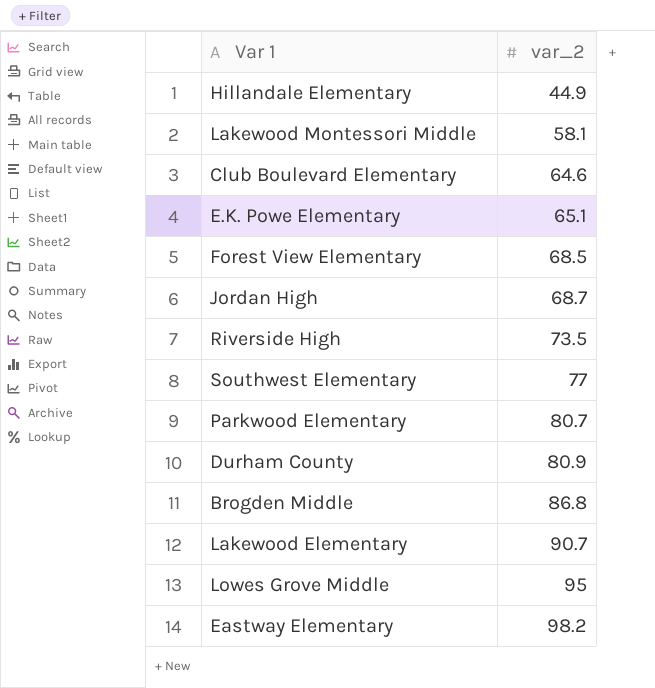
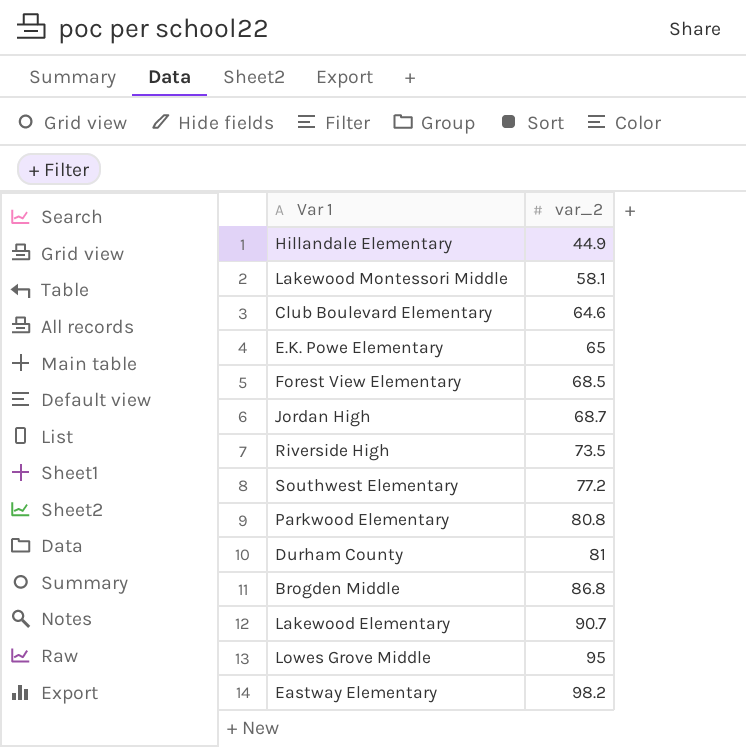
E.K. Powe Elementary | var_2: 65.1 -> 65
Southwest Elementary | var_2: 77 -> 77.2
Parkwood Elementary | var_2: 80.7 -> 80.8
Durham County | var_2: 80.9 -> 81

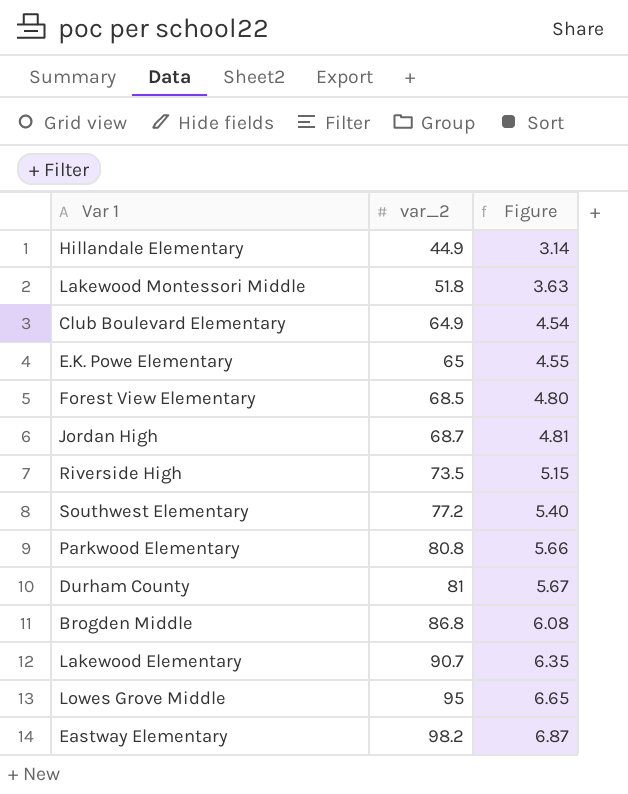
column Figure | formula: none -> [var_2] * 0.07
Lakewood Montessori Middle | var_2: 58.1 -> 51.8
Club Boulevard Elementary | var_2: 64.6 -> 64.9

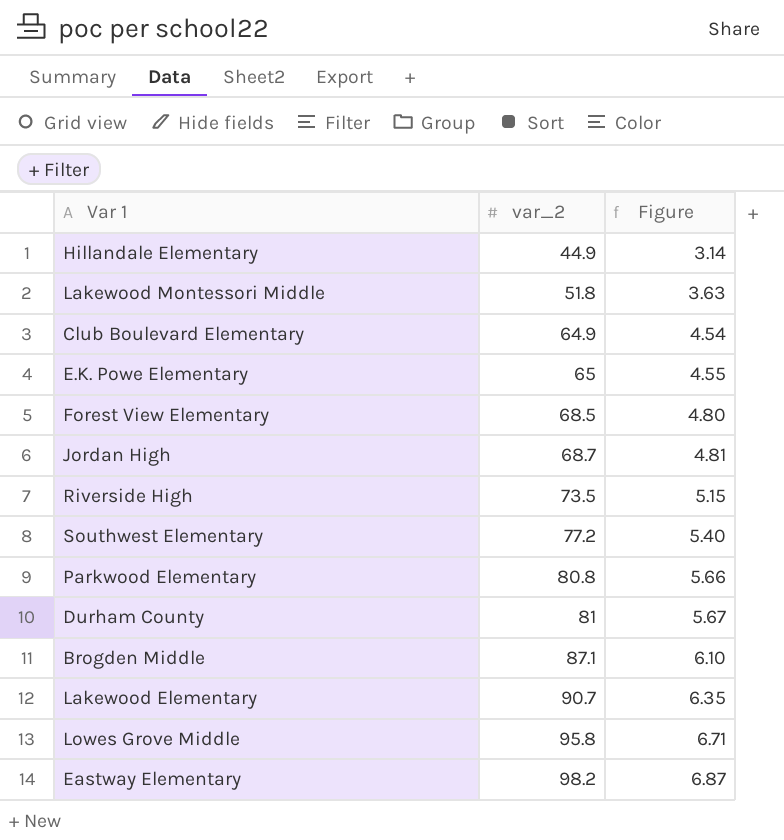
Brogden Middle | var_2: 86.8 -> 87.1
Brogden Middle | Figure: 6.08 -> 6.10
Lowes Grove Middle | var_2: 95 -> 95.8
Lowes Grove Middle | Figure: 6.65 -> 6.71

